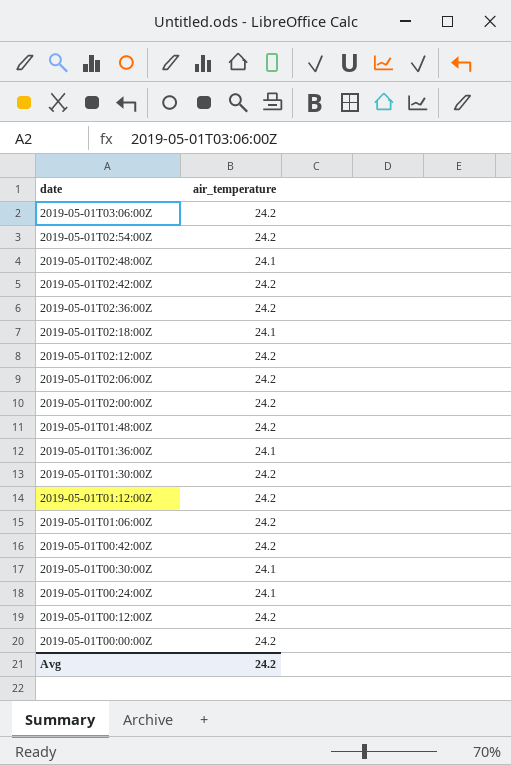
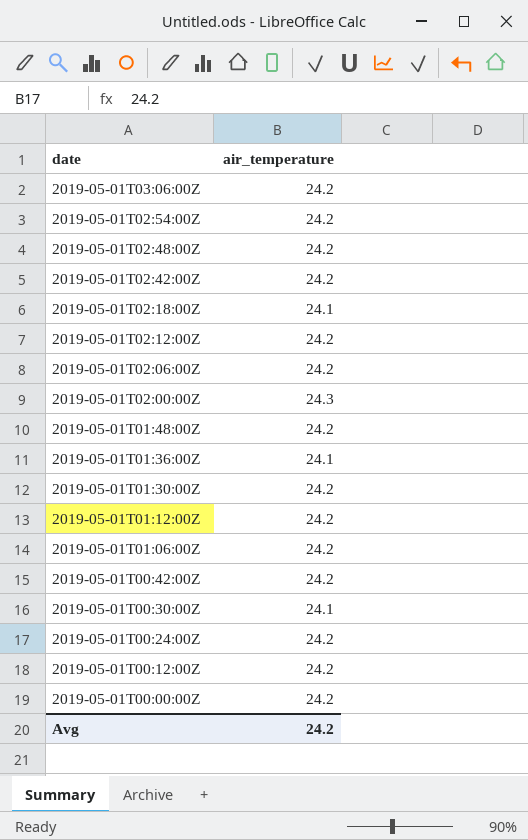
row 2019-05-01T02:36:00Z: 24.2 -> none
2019-05-01T02:48:00Z | air_temperature: 24.1 -> 24.2
2019-05-01T02:00:00Z | air_temperature: 24.2 -> 24.3
2019-05-01T00:24:00Z | air_temperature: 24.1 -> 24.2

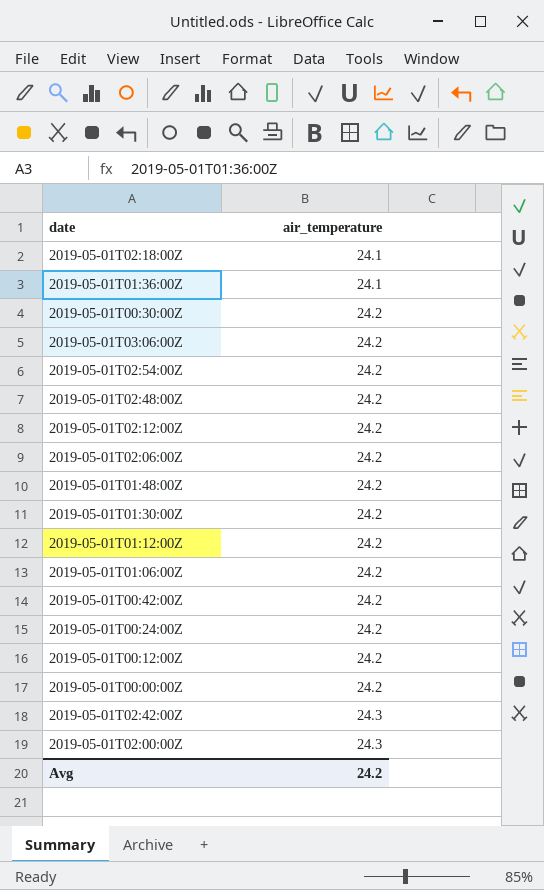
row order: date descending -> air_temperature ascending
2019-05-01T00:30:00Z | air_temperature: 24.1 -> 24.2
2019-05-01T02:42:00Z | air_temperature: 24.2 -> 24.3

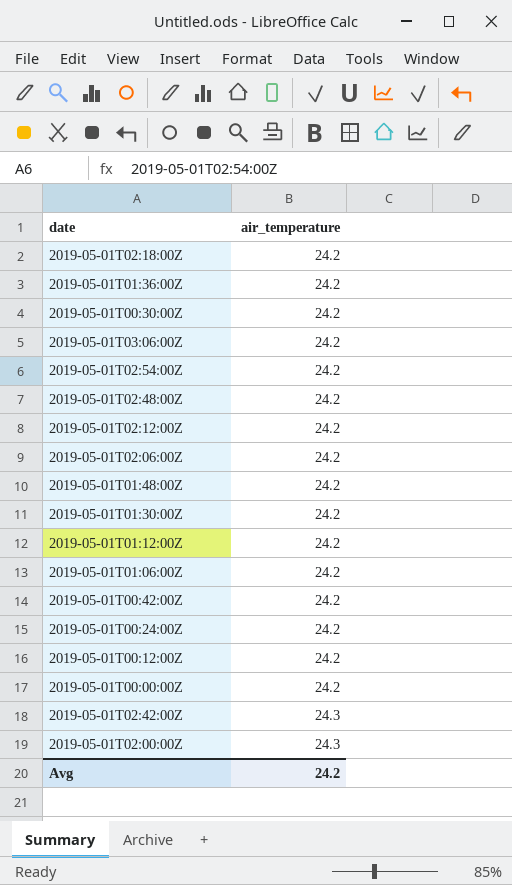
2019-05-01T02:18:00Z | air_temperature: 24.1 -> 24.2
2019-05-01T01:36:00Z | air_temperature: 24.1 -> 24.2

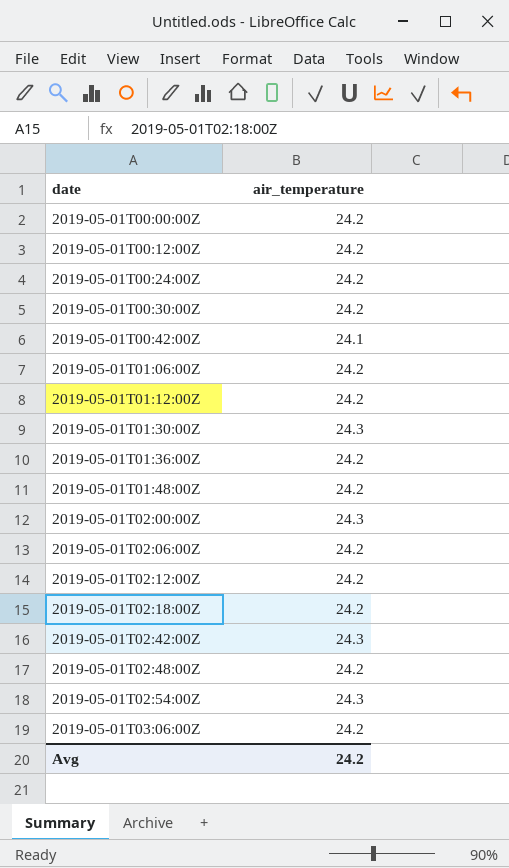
row order: air_temperature ascending -> date ascending
2019-05-01T00:42:00Z | air_temperature: 24.2 -> 24.1
2019-05-01T01:30:00Z | air_temperature: 24.2 -> 24.3
2019-05-01T02:54:00Z | air_temperature: 24.2 -> 24.3

